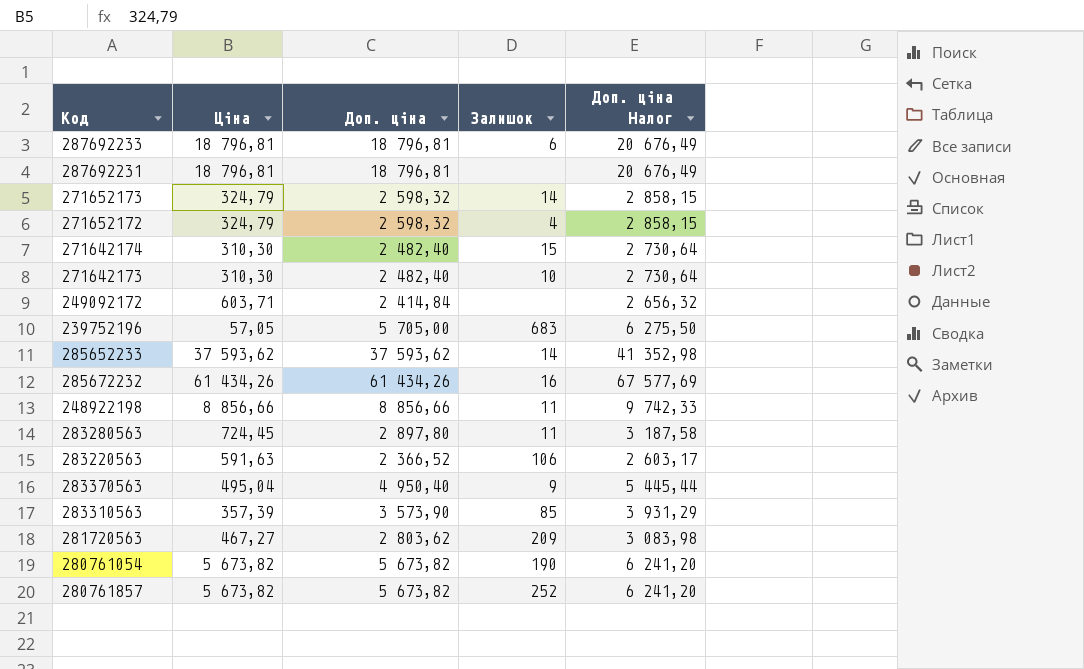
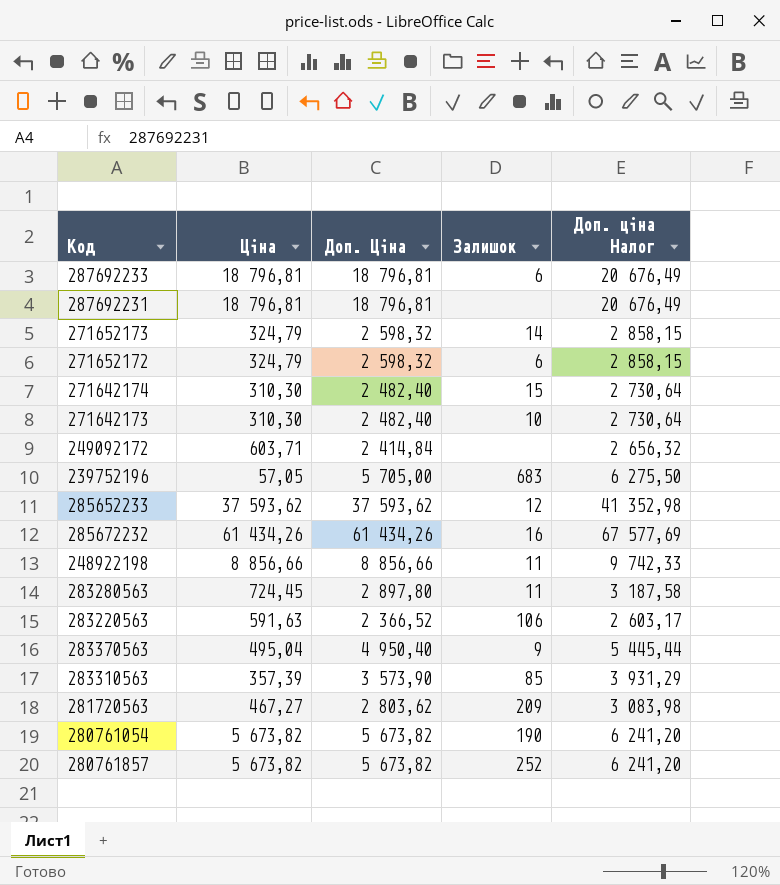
column name: Доп. ціна -> Доп. Ціна
271652172 | Залишок: 4 -> 6
285652233 | Залишок: 14 -> 12

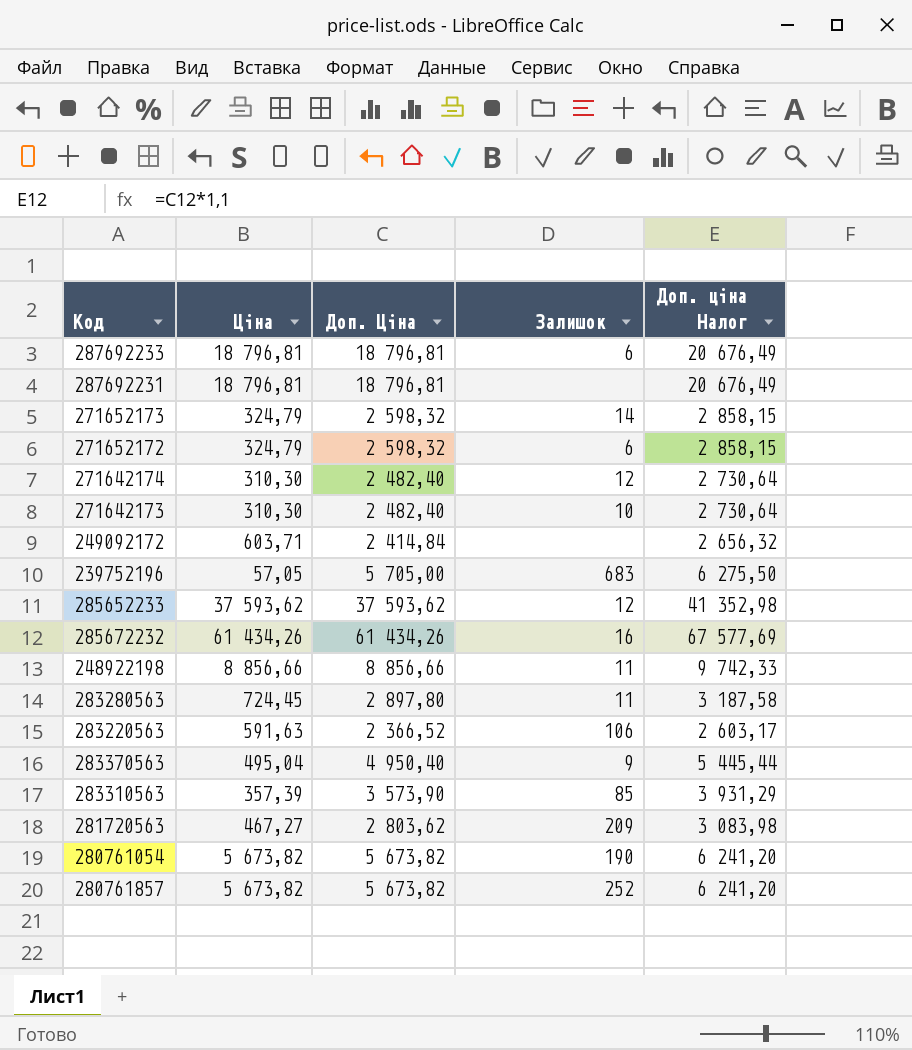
271642174 | Залишок: 15 -> 12

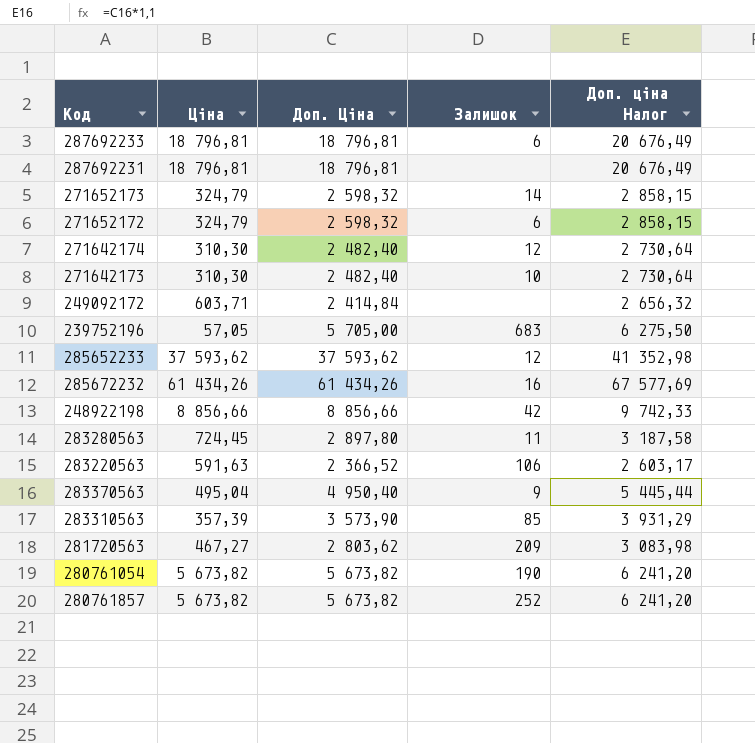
248922198 | Залишок: 11 -> 42

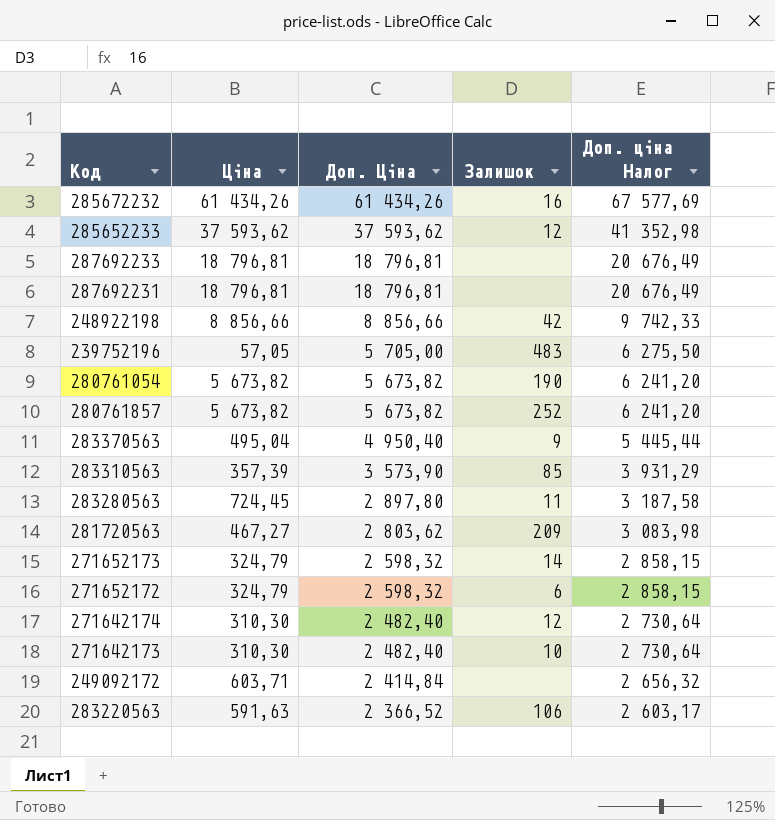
row order: none -> Доп. Ціна descending
287692233 | Залишок: 6 -> none
239752196 | Залишок: 683 -> 483

